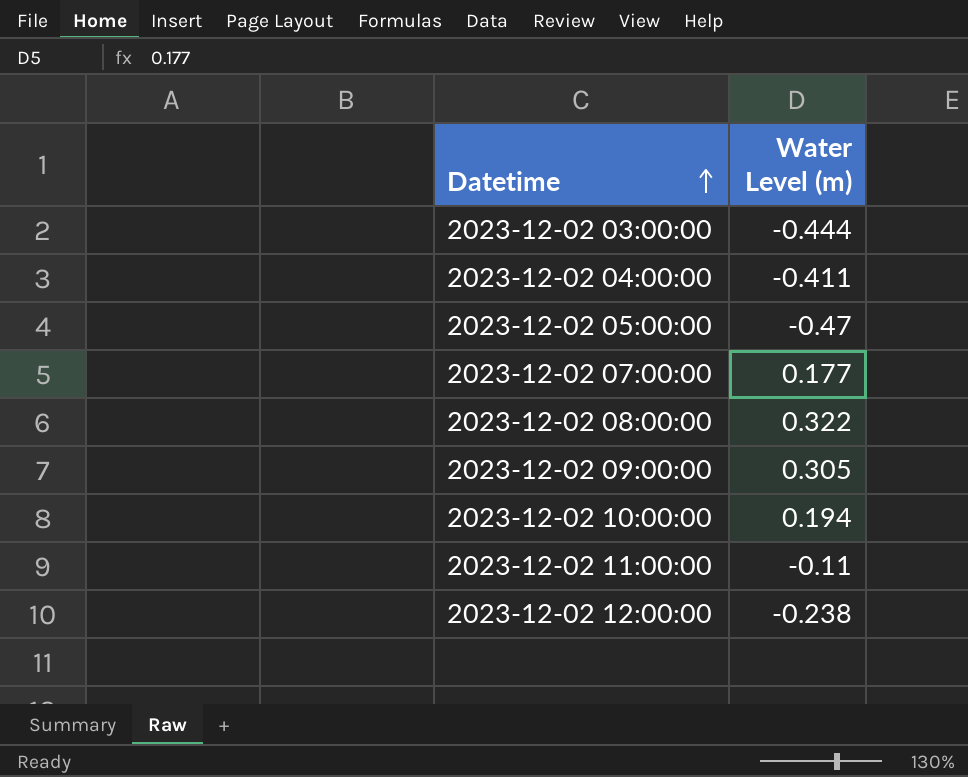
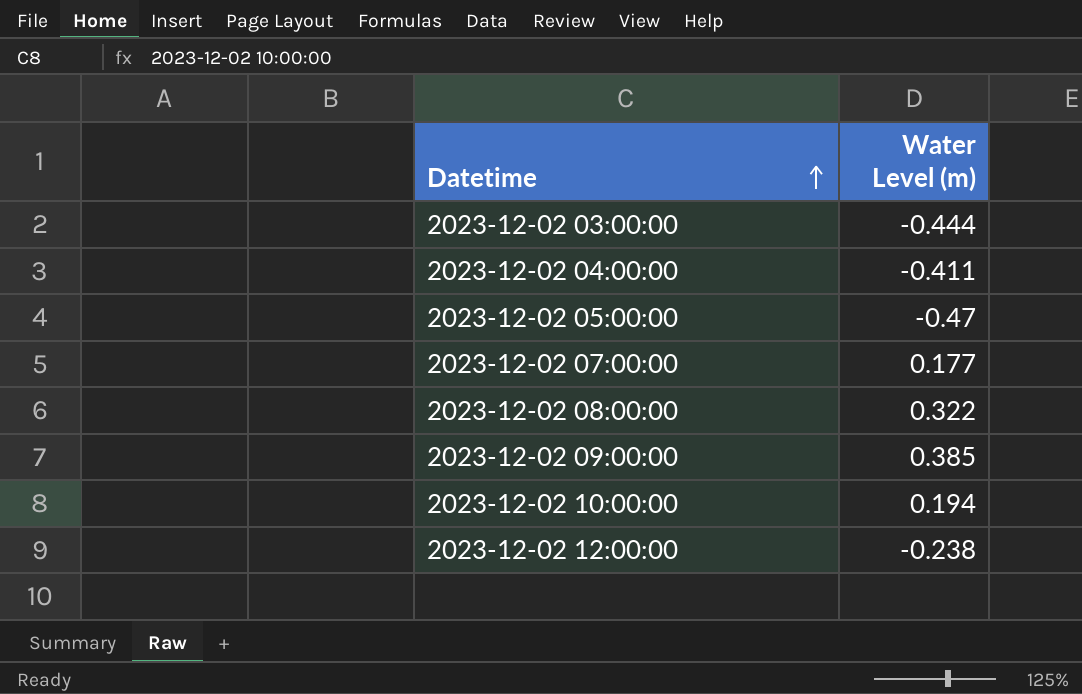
row 2023-12-02 11:00:00: -0.11 -> none
2023-12-02 09:00:00 | Water Level (m): 0.305 -> 0.385

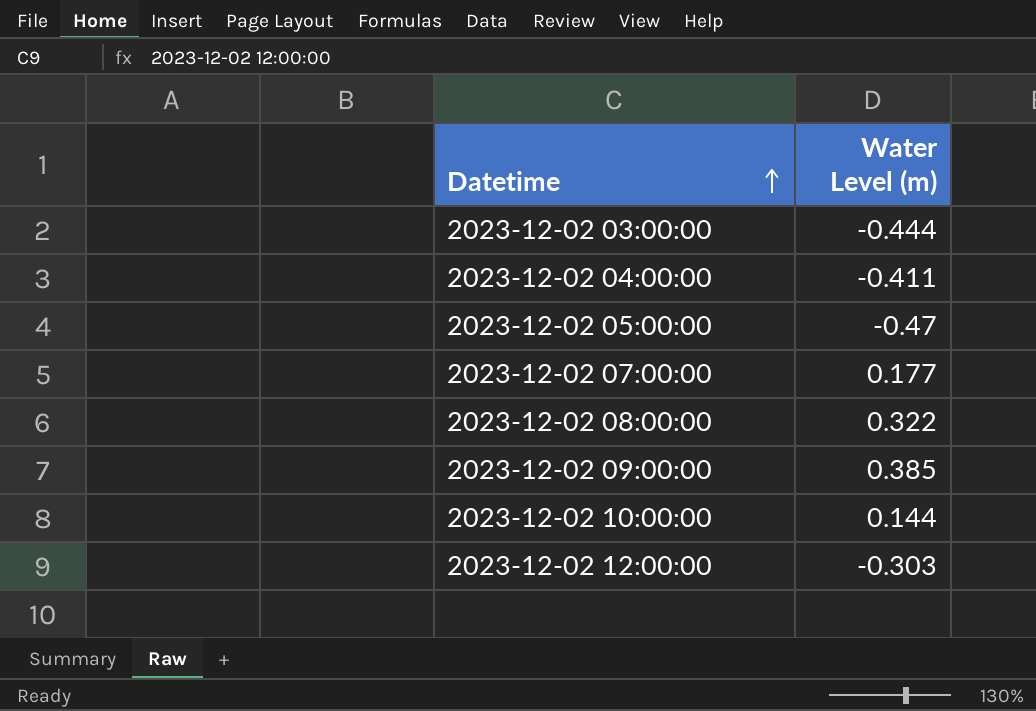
2023-12-02 10:00:00 | Water Level (m): 0.194 -> 0.144
2023-12-02 12:00:00 | Water Level (m): -0.238 -> -0.303

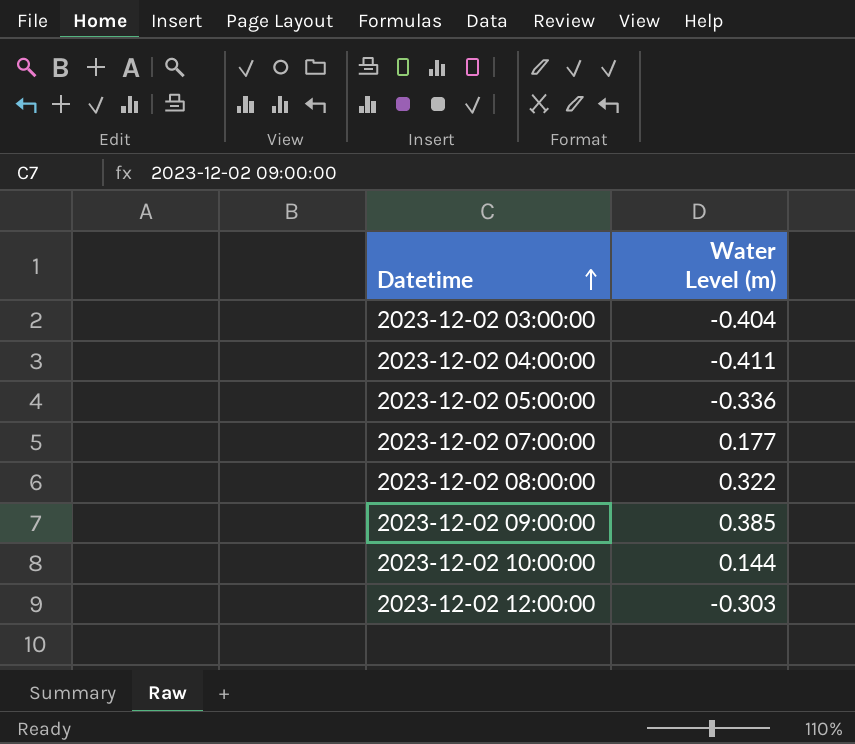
2023-12-02 03:00:00 | Water Level (m): -0.444 -> -0.404
2023-12-02 05:00:00 | Water Level (m): -0.47 -> -0.336

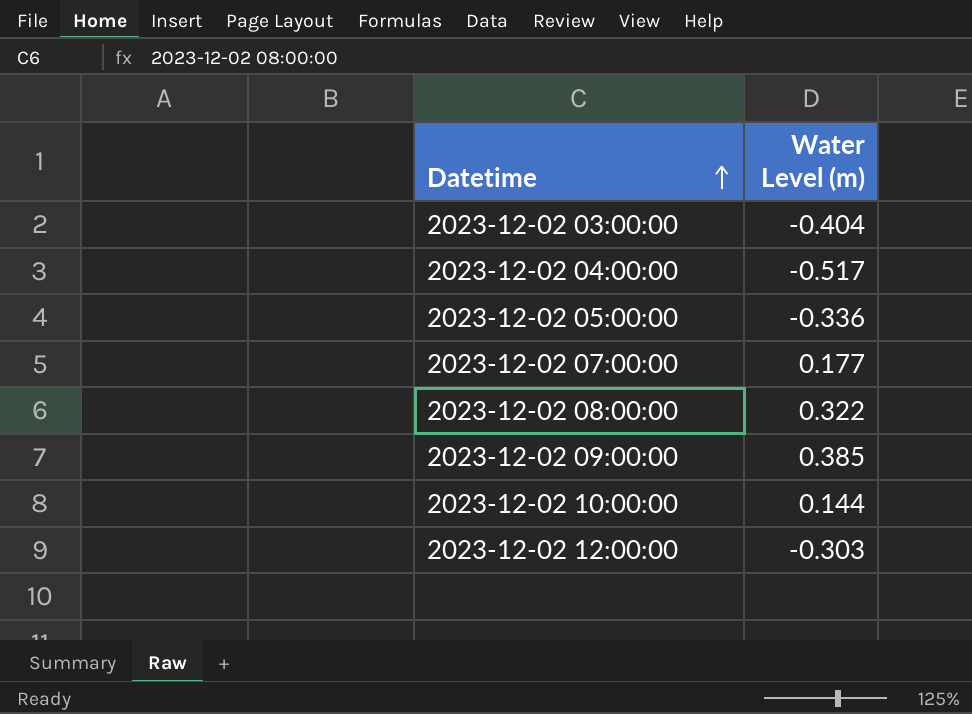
2023-12-02 04:00:00 | Water Level (m): -0.411 -> -0.517

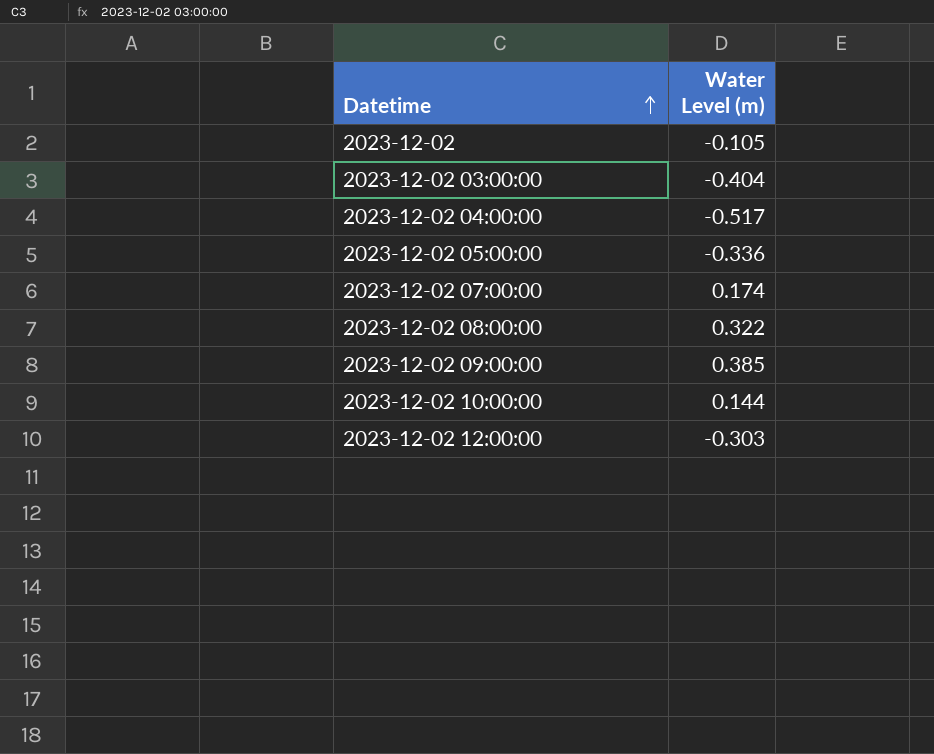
row 2023-12-02: none -> -0.105
2023-12-02 07:00:00 | Water Level (m): 0.177 -> 0.174

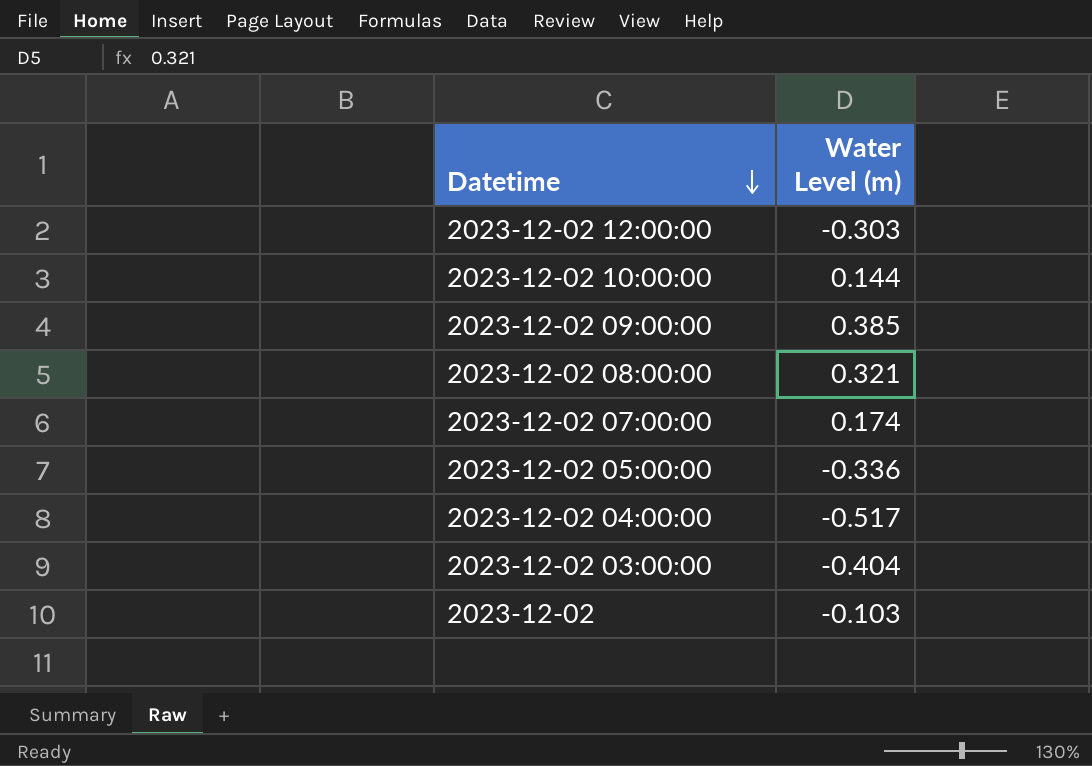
row order: Datetime ascending -> Datetime descending
2023-12-02 08:00:00 | Water Level (m): 0.322 -> 0.321
2023-12-02 | Water Level (m): -0.105 -> -0.103

